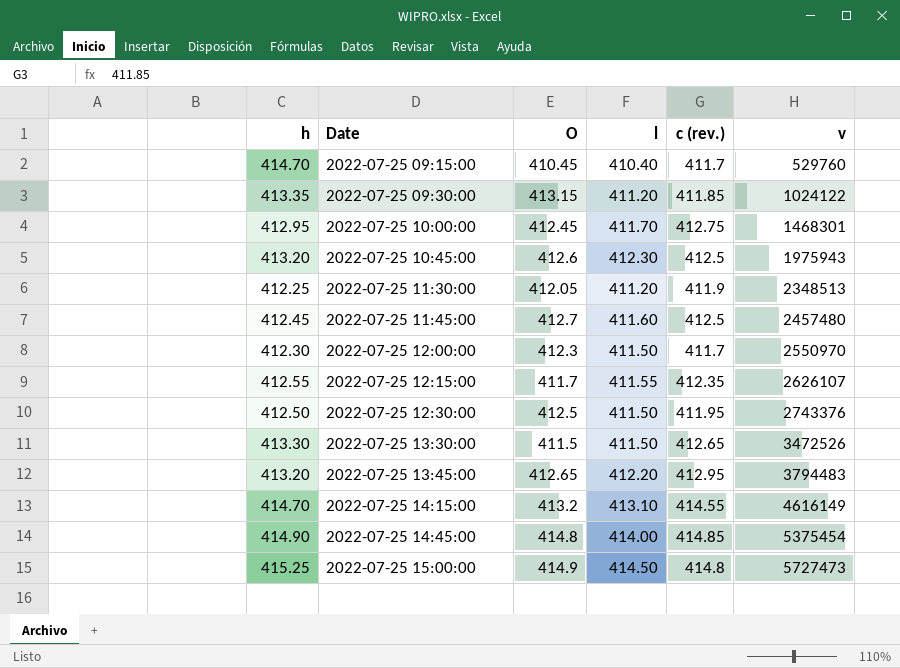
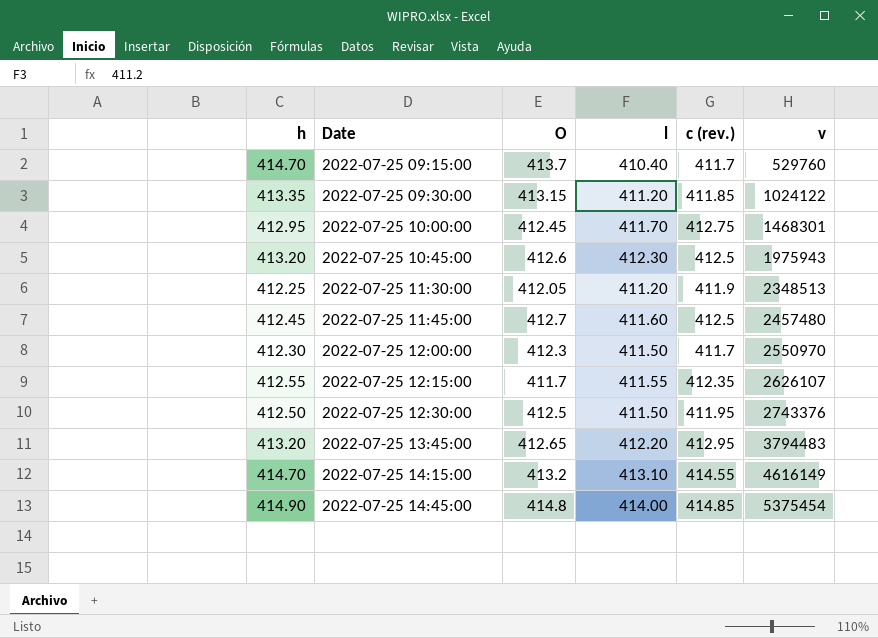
row 2022-07-25 13:30:00: 413.30 | 411.5 | 411.50 | 412.65 | 3472526 -> none
row 2022-07-25 15:00:00: 415.25 | 414.9 | 414.50 | 414.8 | 5727473 -> none
2022-07-25 09:15:00 | O: 410.45 -> 413.7

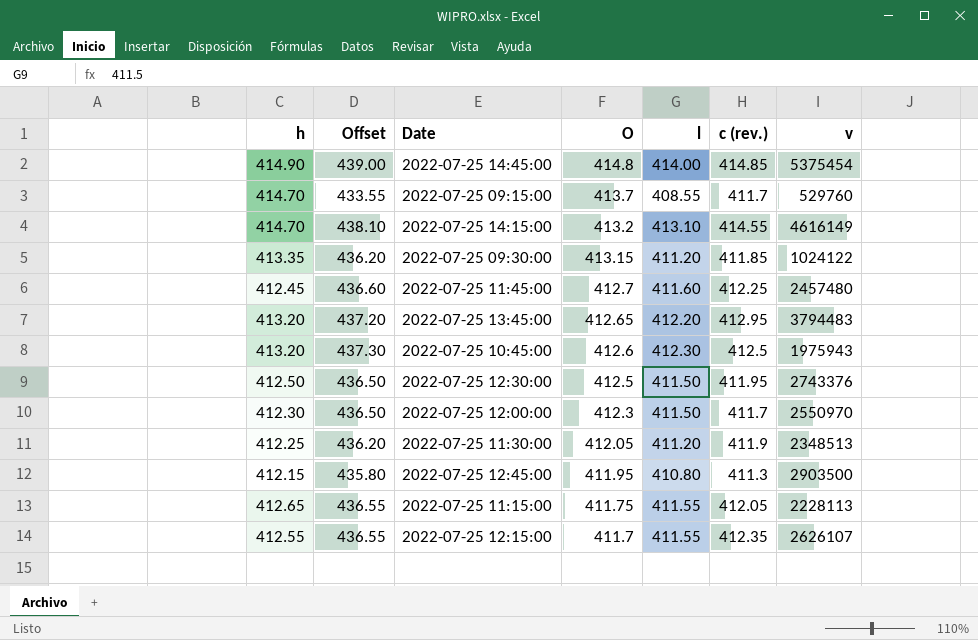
row order: Date ascending -> O descending
column Offset | formula: none -> [l] + 25
row 2022-07-25 10:00:00: 412.95 | 412.45 | 411.70 | 412.75 | 1468301 -> none
2022-07-25 09:15:00 | l: 410.40 -> 408.55
2022-07-25 11:45:00 | c (rev.): 412.5 -> 412.25
row 2022-07-25 12:45:00: none -> 412.15 | 435.80 | 411.95 | 410.80 | 411.3 | 2903500
row 2022-07-25 11:15:00: none -> 412.65 | 436.55 | 411.75 | 411.55 | 412.05 | 2228113

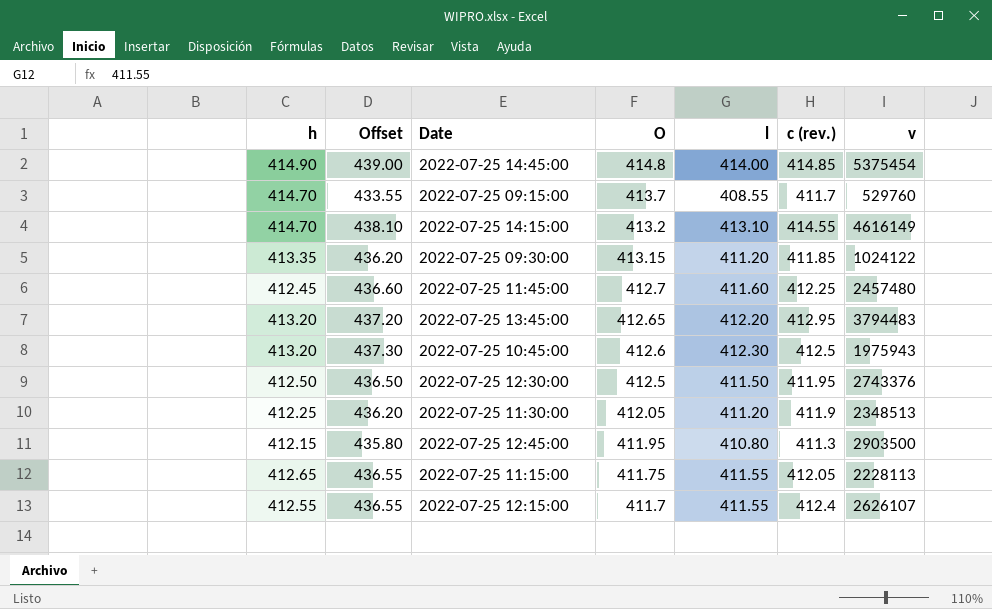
row 2022-07-25 12:00:00: 412.30 | 436.50 | 412.3 | 411.50 | 411.7 | 2550970 -> none
2022-07-25 12:15:00 | c (rev.): 412.35 -> 412.4

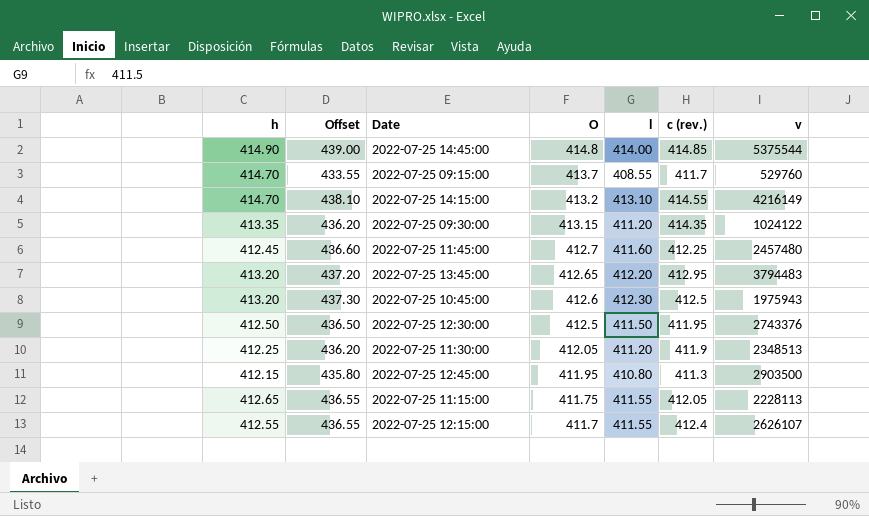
2022-07-25 14:45:00 | v: 5375454 -> 5375544
2022-07-25 14:15:00 | v: 4616149 -> 4216149
2022-07-25 09:30:00 | c (rev.): 411.85 -> 414.35

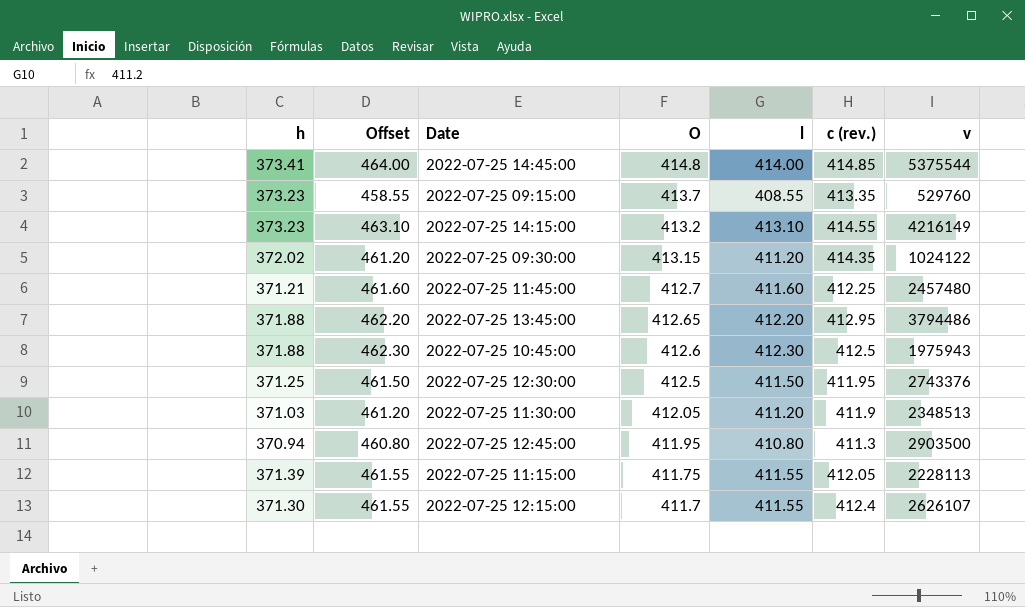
column Offset | formula: [l] + 25 -> [l] + 50
2022-07-25 14:45:00 | h: 414.90 -> 373.41
2022-07-25 09:15:00 | h: 414.70 -> 373.23
2022-07-25 09:15:00 | c (rev.): 411.7 -> 413.35
2022-07-25 14:15:00 | h: 414.70 -> 373.23
2022-07-25 09:30:00 | h: 413.35 -> 372.02
2022-07-25 11:45:00 | h: 412.45 -> 371.21
2022-07-25 13:45:00 | h: 413.20 -> 371.88
2022-07-25 13:45:00 | v: 3794483 -> 3794486
2022-07-25 10:45:00 | h: 413.20 -> 371.88
2022-07-25 12:30:00 | h: 412.50 -> 371.25
2022-07-25 11:30:00 | h: 412.25 -> 371.03
2022-07-25 12:45:00 | h: 412.15 -> 370.94
2022-07-25 11:15:00 | h: 412.65 -> 371.39
2022-07-25 12:15:00 | h: 412.55 -> 371.30

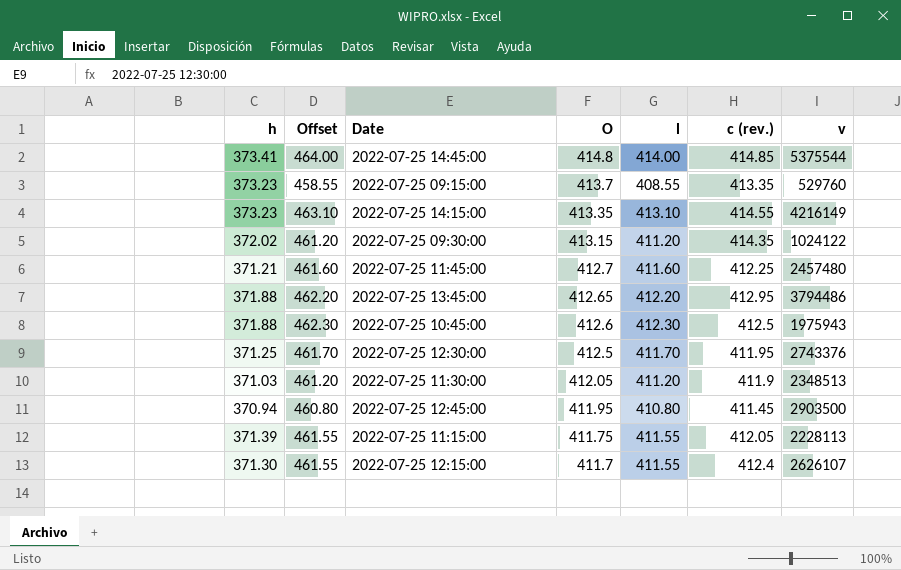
2022-07-25 14:15:00 | O: 413.2 -> 413.35
2022-07-25 12:30:00 | Offset: 461.50 -> 461.70
2022-07-25 12:30:00 | l: 411.50 -> 411.70
2022-07-25 12:45:00 | c (rev.): 411.3 -> 411.45

